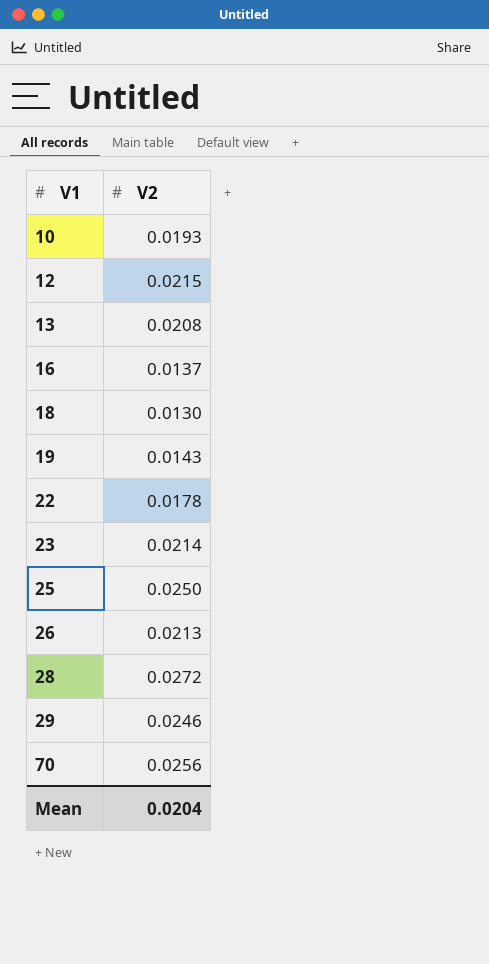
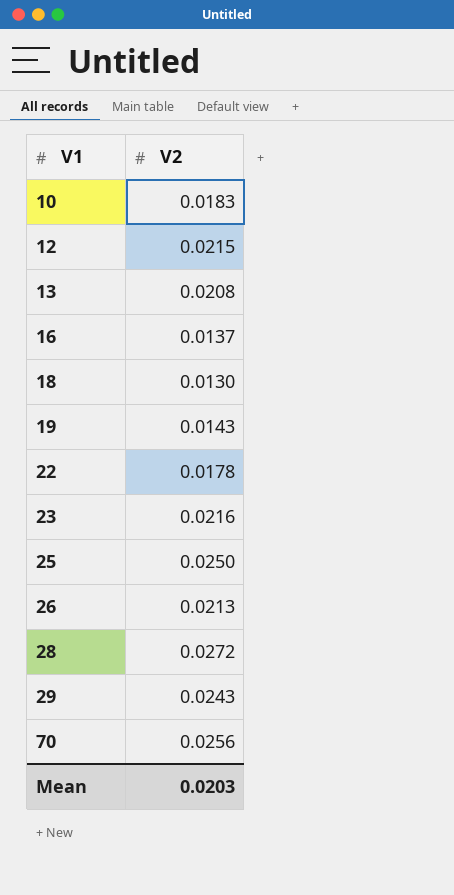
10 | V2: 0.0193 -> 0.0183
23 | V2: 0.0214 -> 0.0216
29 | V2: 0.0246 -> 0.0243
Mean | V2: 0.0204 -> 0.0203

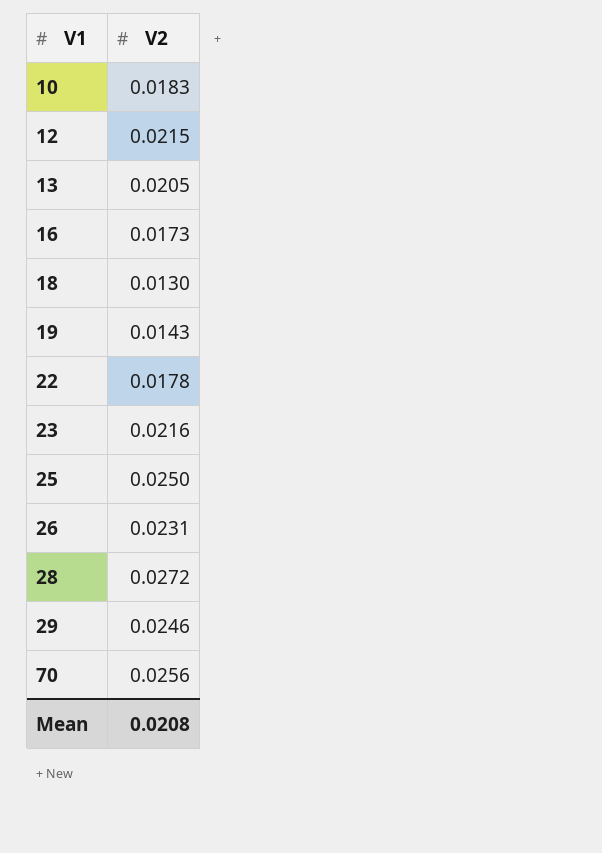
13 | V2: 0.0208 -> 0.0205
16 | V2: 0.0137 -> 0.0173
26 | V2: 0.0213 -> 0.0231
29 | V2: 0.0243 -> 0.0246
Mean | V2: 0.0203 -> 0.0208

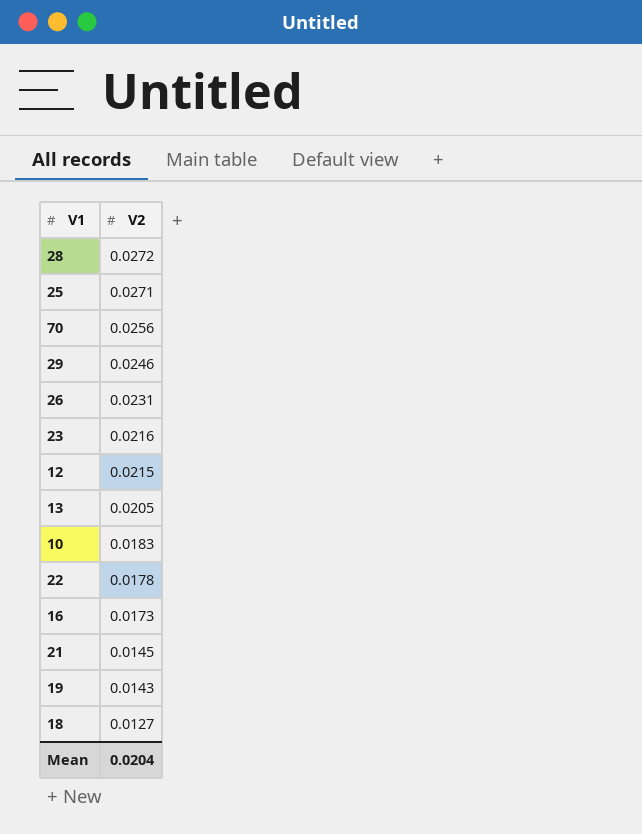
row order: V1 ascending -> V2 descending
25 | V2: 0.0250 -> 0.0271
row 21: none -> 0.0145
18 | V2: 0.0130 -> 0.0127
Mean | V2: 0.0208 -> 0.0204

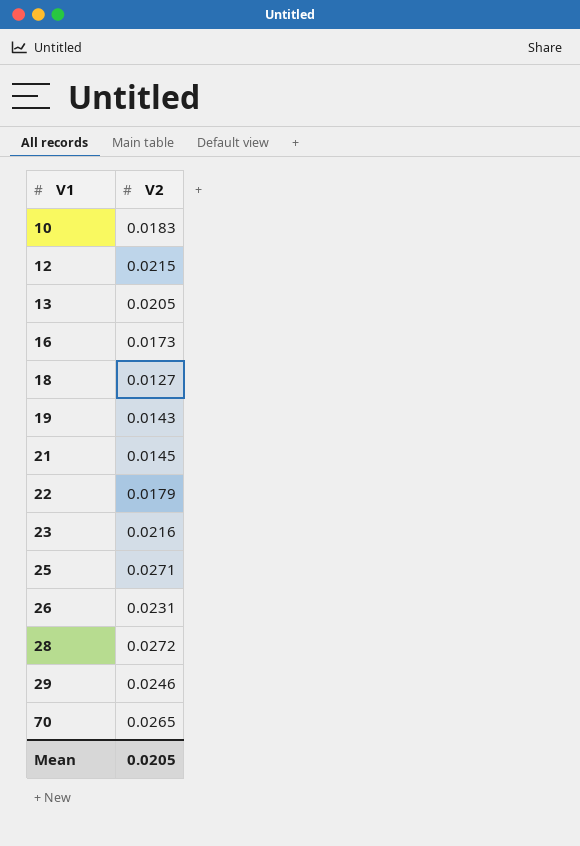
row order: V2 descending -> V1 ascending
22 | V2: 0.0178 -> 0.0179
70 | V2: 0.0256 -> 0.0265
Mean | V2: 0.0204 -> 0.0205

